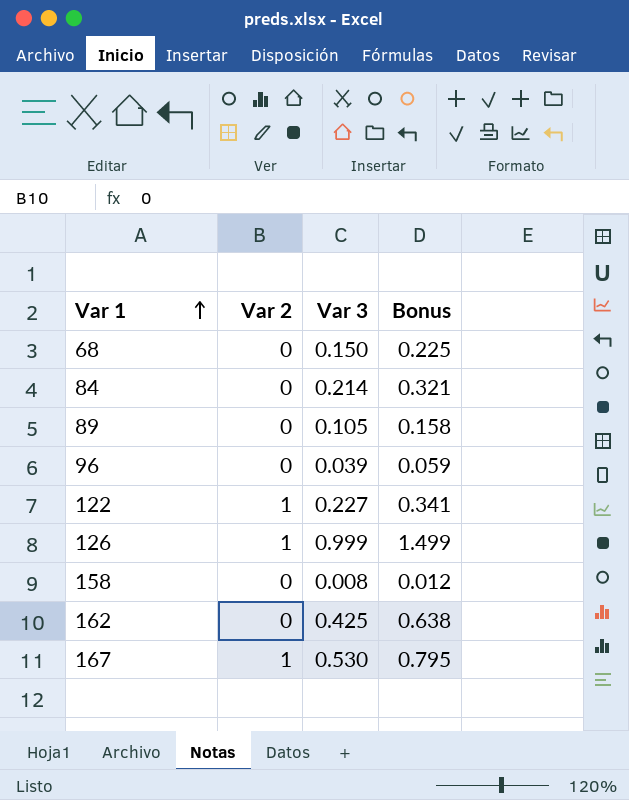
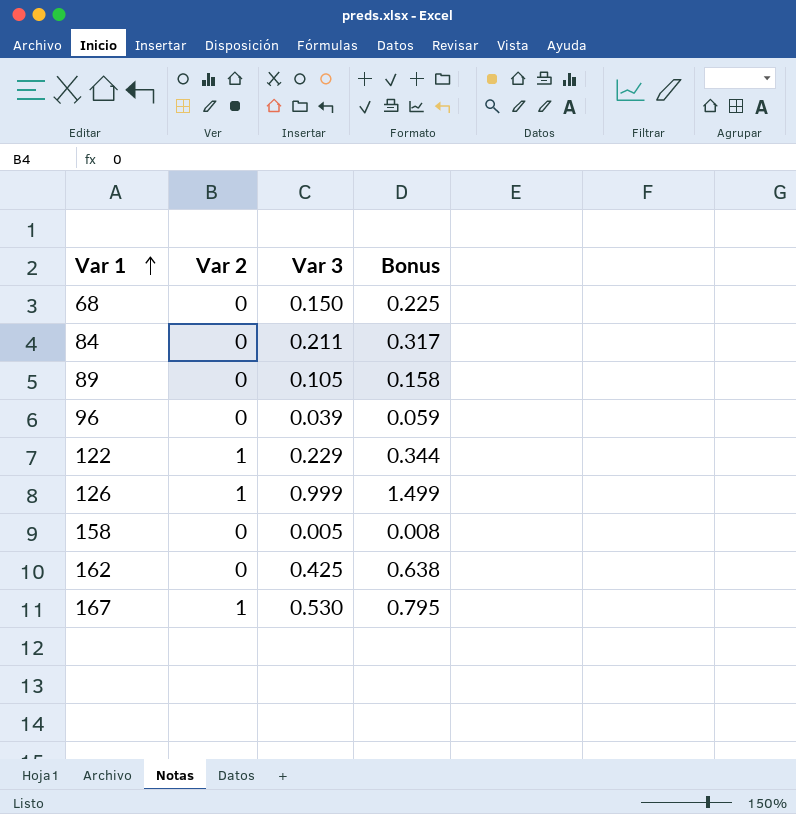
84 | Var 3: 0.214 -> 0.211
84 | Bonus: 0.321 -> 0.317
122 | Var 3: 0.227 -> 0.229
122 | Bonus: 0.341 -> 0.344
158 | Var 3: 0.008 -> 0.005
158 | Bonus: 0.012 -> 0.008

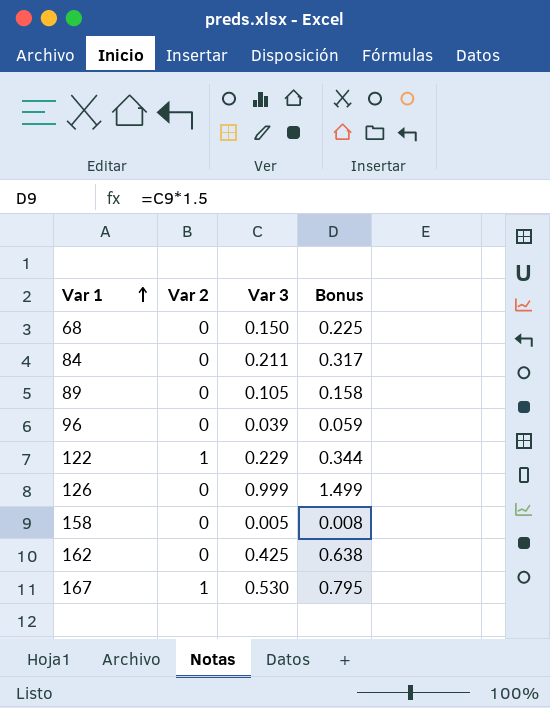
126 | Var 2: 1 -> 0

